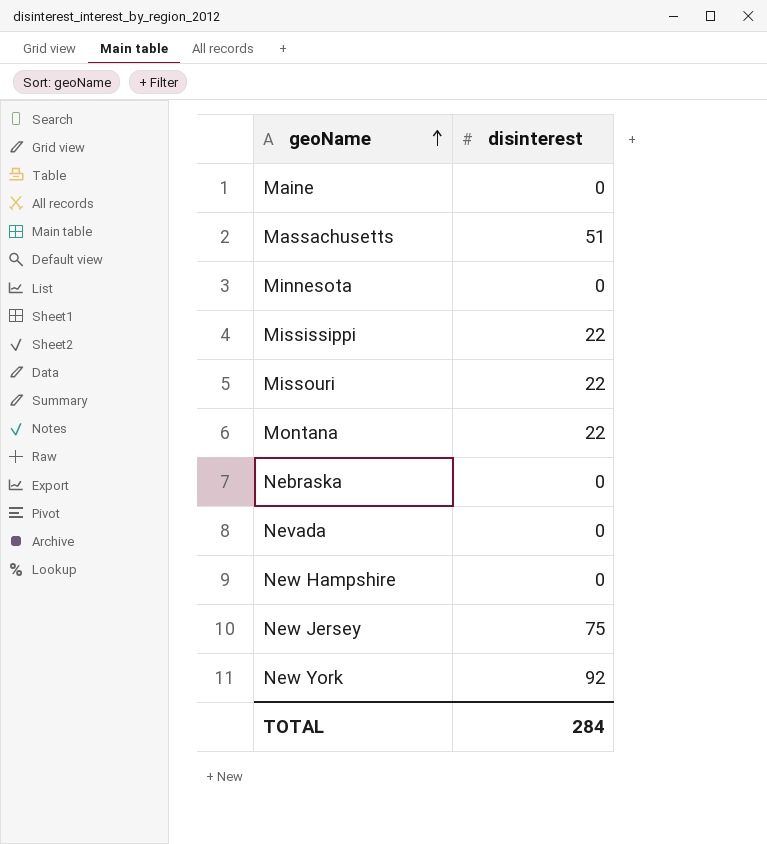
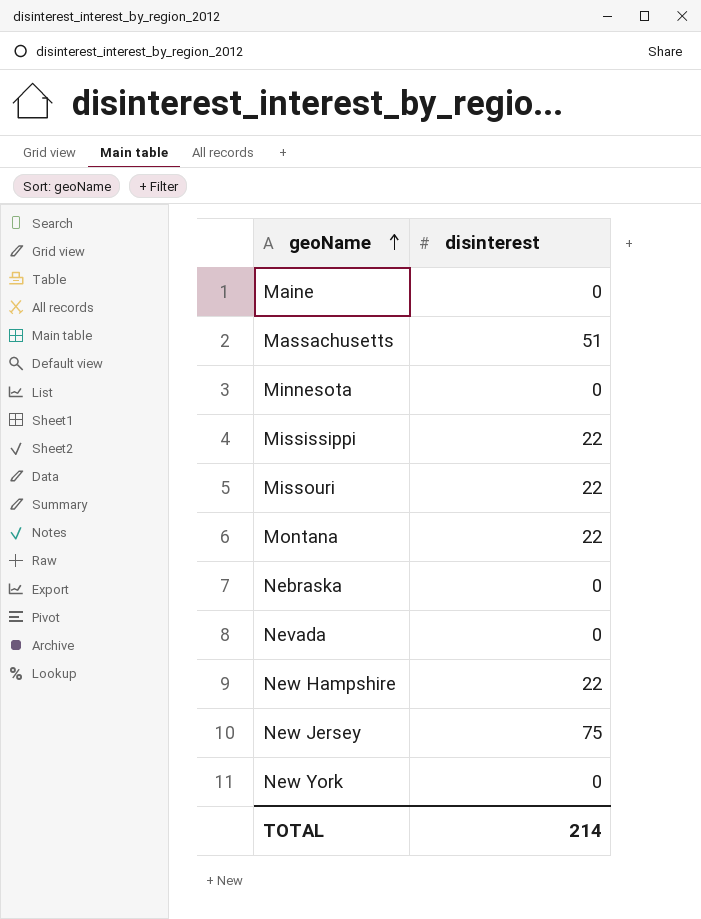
New Hampshire | disinterest: 0 -> 22
New York | disinterest: 92 -> 0
TOTAL | disinterest: 284 -> 214

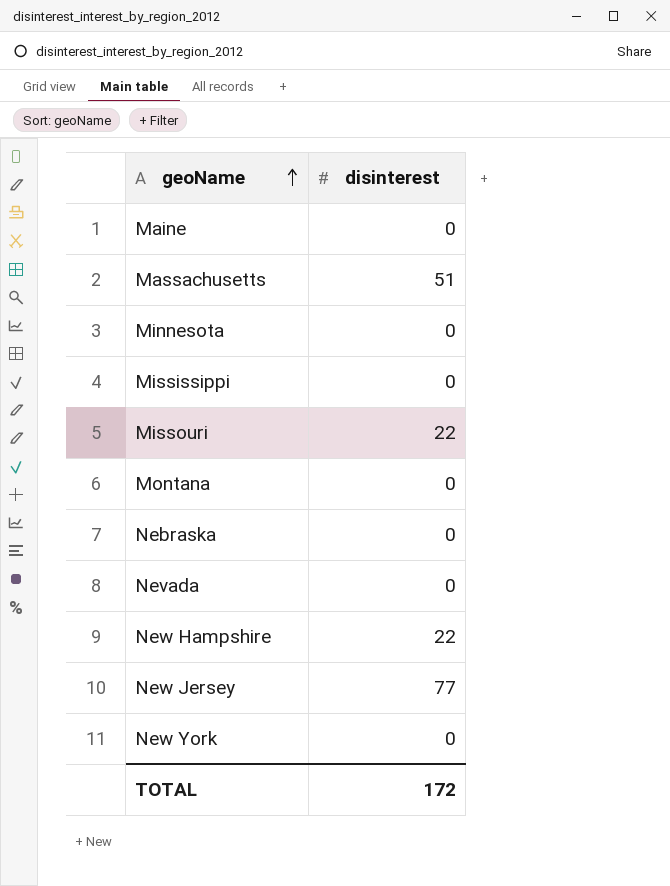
Mississippi | disinterest: 22 -> 0
Montana | disinterest: 22 -> 0
New Jersey | disinterest: 75 -> 77
TOTAL | disinterest: 214 -> 172

